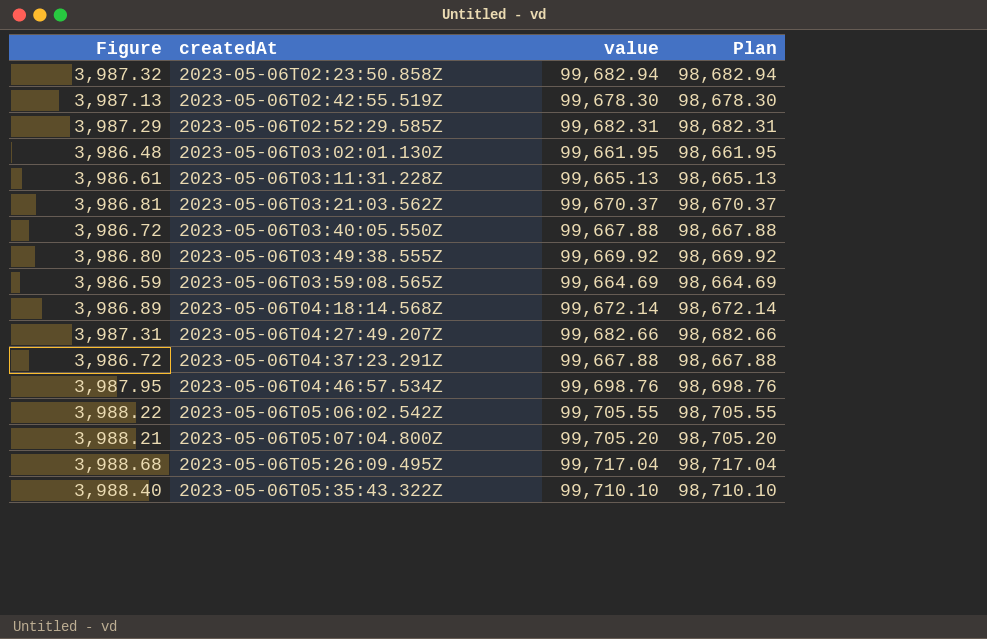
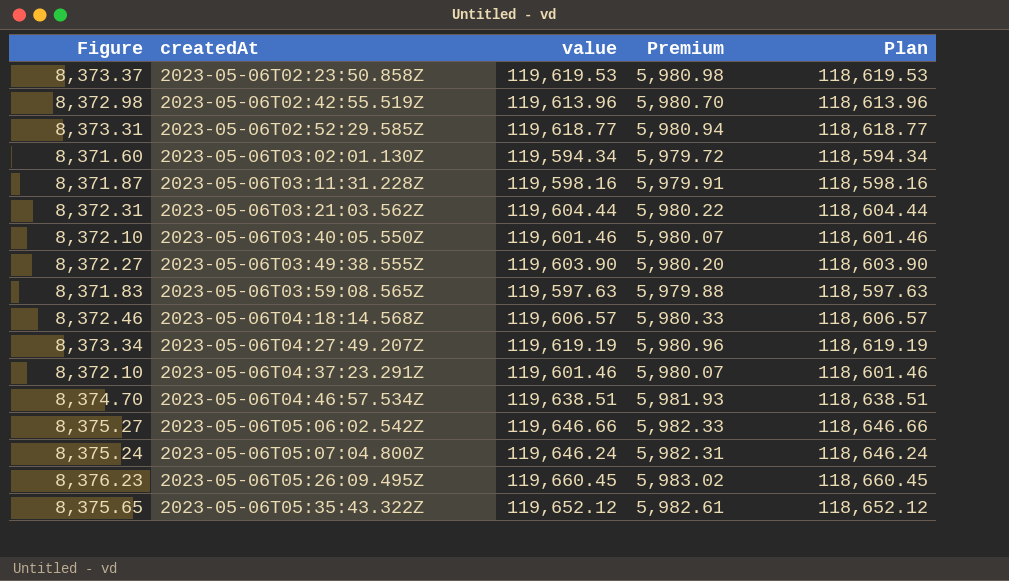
column Figure | formula: [value] * 0.04 -> [value] * 0.07
column Premium | formula: none -> [value] * 0.05
2023-05-06T02:23:50.858Z | value: 99,682.94 -> 119,619.53
2023-05-06T02:23:50.858Z | Plan: 98,682.94 -> 118,619.53
2023-05-06T02:42:55.519Z | value: 99,678.30 -> 119,613.96
2023-05-06T02:42:55.519Z | Plan: 98,678.30 -> 118,613.96
2023-05-06T02:52:29.585Z | value: 99,682.31 -> 119,618.77
2023-05-06T02:52:29.585Z | Plan: 98,682.31 -> 118,618.77
2023-05-06T03:02:01.130Z | value: 99,661.95 -> 119,594.34
2023-05-06T03:02:01.130Z | Plan: 98,661.95 -> 118,594.34
2023-05-06T03:11:31.228Z | value: 99,665.13 -> 119,598.16
2023-05-06T03:11:31.228Z | Plan: 98,665.13 -> 118,598.16
2023-05-06T03:21:03.562Z | value: 99,670.37 -> 119,604.44
2023-05-06T03:21:03.562Z | Plan: 98,670.37 -> 118,604.44
2023-05-06T03:40:05.550Z | value: 99,667.88 -> 119,601.46
2023-05-06T03:40:05.550Z | Plan: 98,667.88 -> 118,601.46
2023-05-06T03:49:38.555Z | value: 99,669.92 -> 119,603.90
2023-05-06T03:49:38.555Z | Plan: 98,669.92 -> 118,603.90
2023-05-06T03:59:08.565Z | value: 99,664.69 -> 119,597.63
2023-05-06T03:59:08.565Z | Plan: 98,664.69 -> 118,597.63
2023-05-06T04:18:14.568Z | value: 99,672.14 -> 119,606.57
2023-05-06T04:18:14.568Z | Plan: 98,672.14 -> 118,606.57
2023-05-06T04:27:49.207Z | value: 99,682.66 -> 119,619.19
2023-05-06T04:27:49.207Z | Plan: 98,682.66 -> 118,619.19
2023-05-06T04:37:23.291Z | value: 99,667.88 -> 119,601.46
2023-05-06T04:37:23.291Z | Plan: 98,667.88 -> 118,601.46
2023-05-06T04:46:57.534Z | value: 99,698.76 -> 119,638.51
2023-05-06T04:46:57.534Z | Plan: 98,698.76 -> 118,638.51
2023-05-06T05:06:02.542Z | value: 99,705.55 -> 119,646.66
2023-05-06T05:06:02.542Z | Plan: 98,705.55 -> 118,646.66
2023-05-06T05:07:04.800Z | value: 99,705.20 -> 119,646.24
2023-05-06T05:07:04.800Z | Plan: 98,705.20 -> 118,646.24
2023-05-06T05:26:09.495Z | value: 99,717.04 -> 119,660.45
2023-05-06T05:26:09.495Z | Plan: 98,717.04 -> 118,660.45
2023-05-06T05:35:43.322Z | value: 99,710.10 -> 119,652.12
2023-05-06T05:35:43.322Z | Plan: 98,710.10 -> 118,652.12

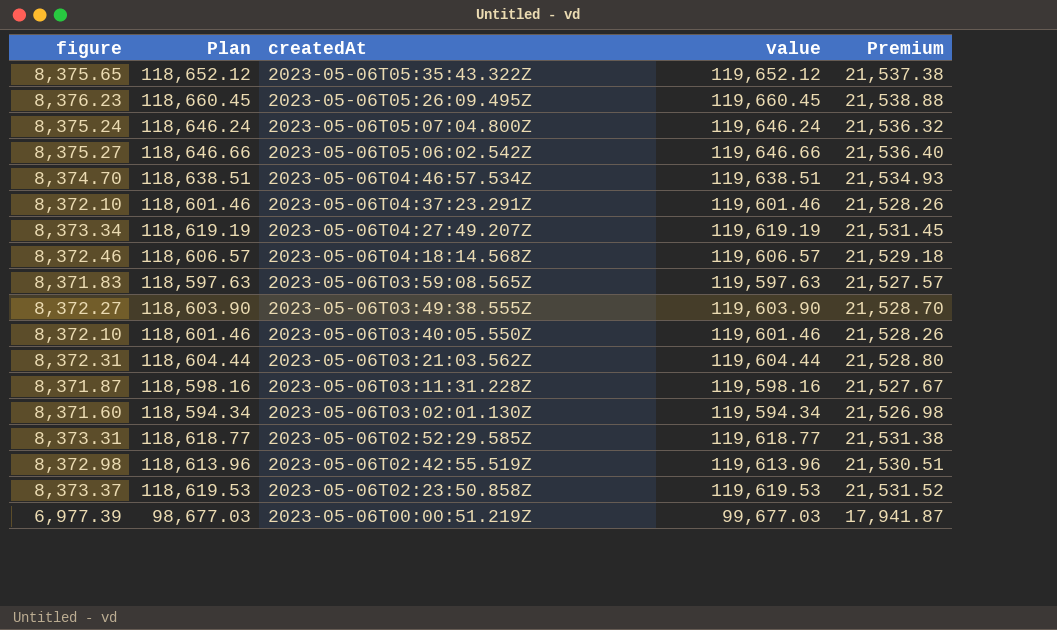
row order: createdAt ascending -> createdAt descending
column name: Figure -> figure
column Plan | position: 5 -> 2
column Premium | formula: [value] * 0.05 -> [value] * 0.18
row 2023-05-06T00:00:51.219Z: none -> 6,977.39 | 98,677.03 | 99,677.03 | 17,941.87

